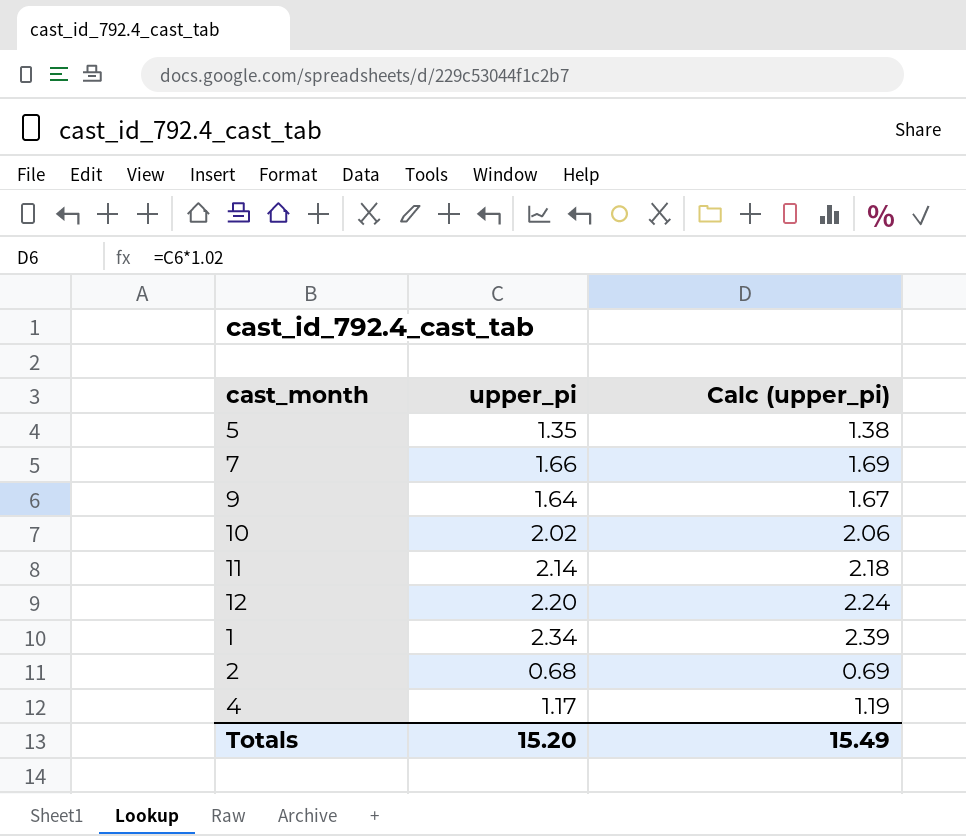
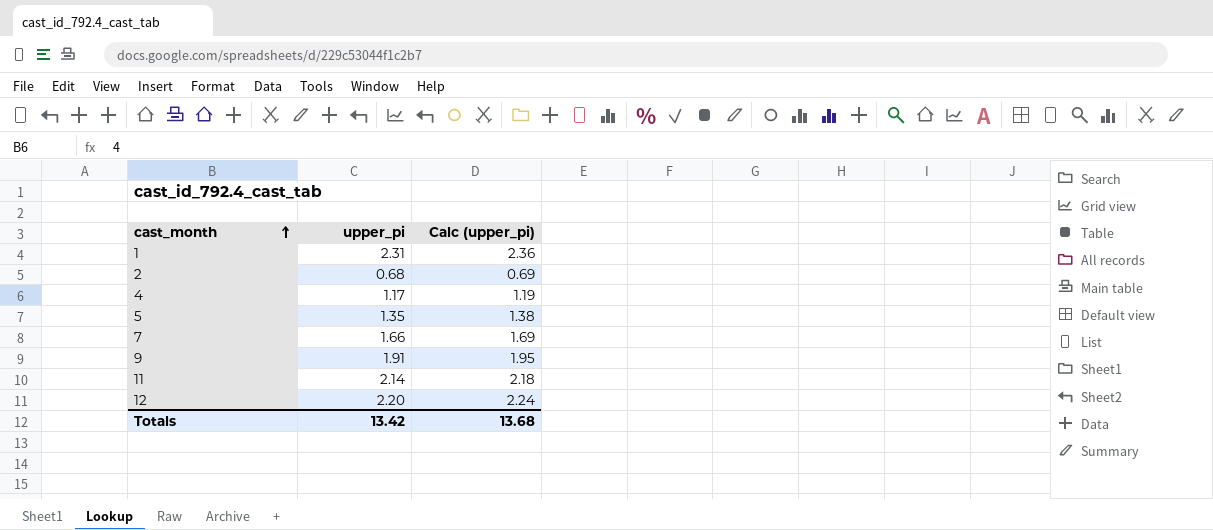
row order: none -> cast_month ascending
row 10: 2.02 | 2.06 -> none
1 | upper_pi: 2.34 -> 2.31
1 | Calc (upper_pi): 2.39 -> 2.36
9 | upper_pi: 1.64 -> 1.91
9 | Calc (upper_pi): 1.67 -> 1.95
Totals | upper_pi: 15.20 -> 13.42
Totals | Calc (upper_pi): 15.49 -> 13.68

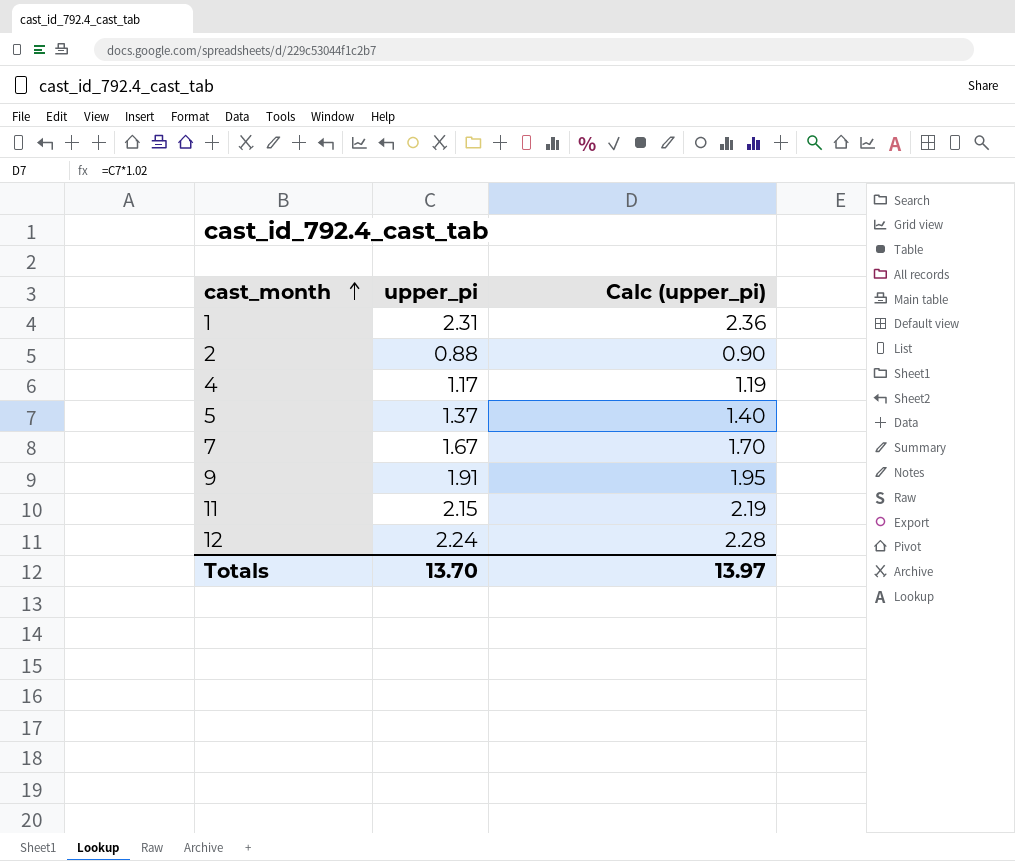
2 | upper_pi: 0.68 -> 0.88
2 | Calc (upper_pi): 0.69 -> 0.90
5 | upper_pi: 1.35 -> 1.37
5 | Calc (upper_pi): 1.38 -> 1.40
7 | upper_pi: 1.66 -> 1.67
7 | Calc (upper_pi): 1.69 -> 1.70
11 | upper_pi: 2.14 -> 2.15
11 | Calc (upper_pi): 2.18 -> 2.19
12 | upper_pi: 2.20 -> 2.24
12 | Calc (upper_pi): 2.24 -> 2.28
Totals | upper_pi: 13.42 -> 13.70
Totals | Calc (upper_pi): 13.68 -> 13.97

